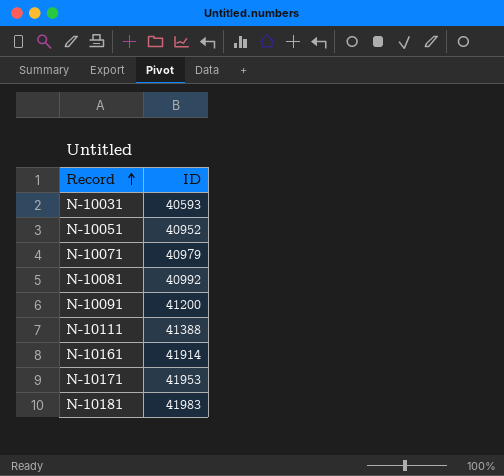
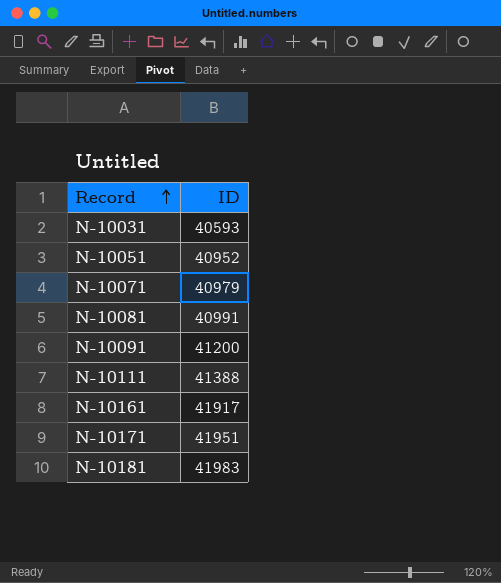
N-10081 | ID: 40992 -> 40991
N-10161 | ID: 41914 -> 41917
N-10171 | ID: 41953 -> 41951

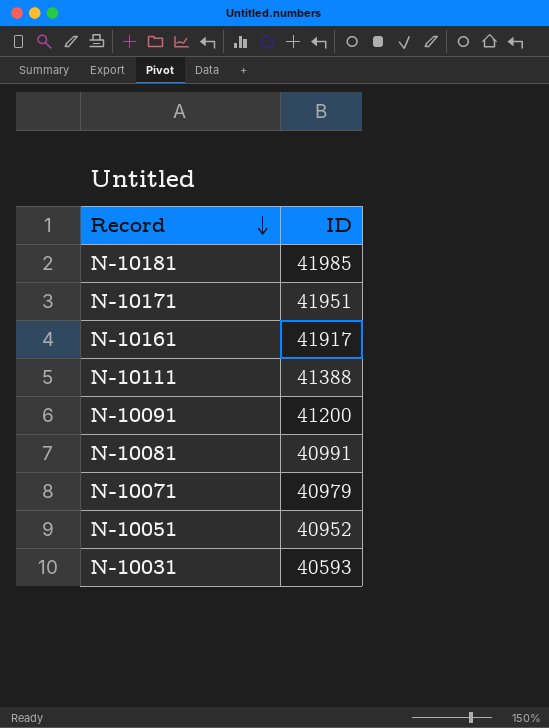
row order: Record ascending -> Record descending
N-10181 | ID: 41983 -> 41985

